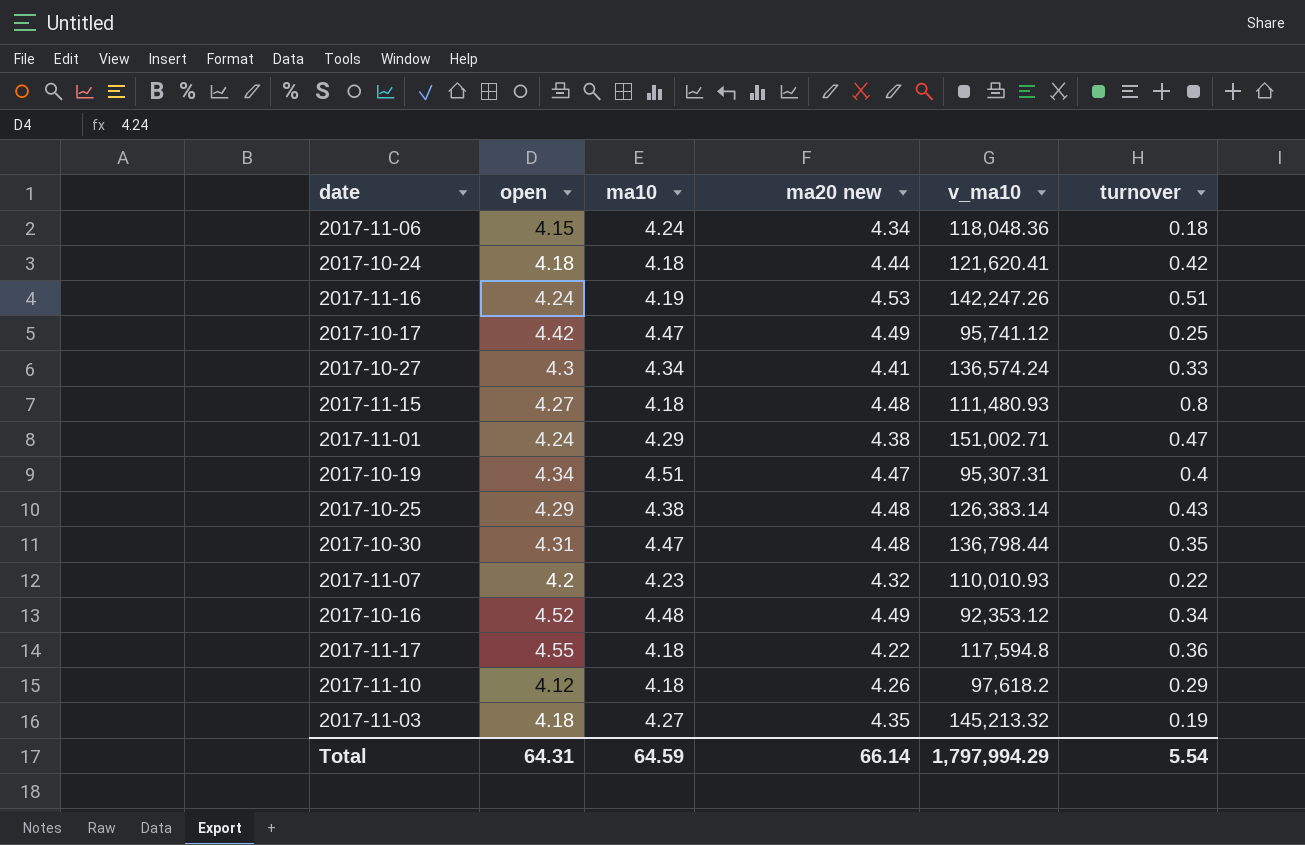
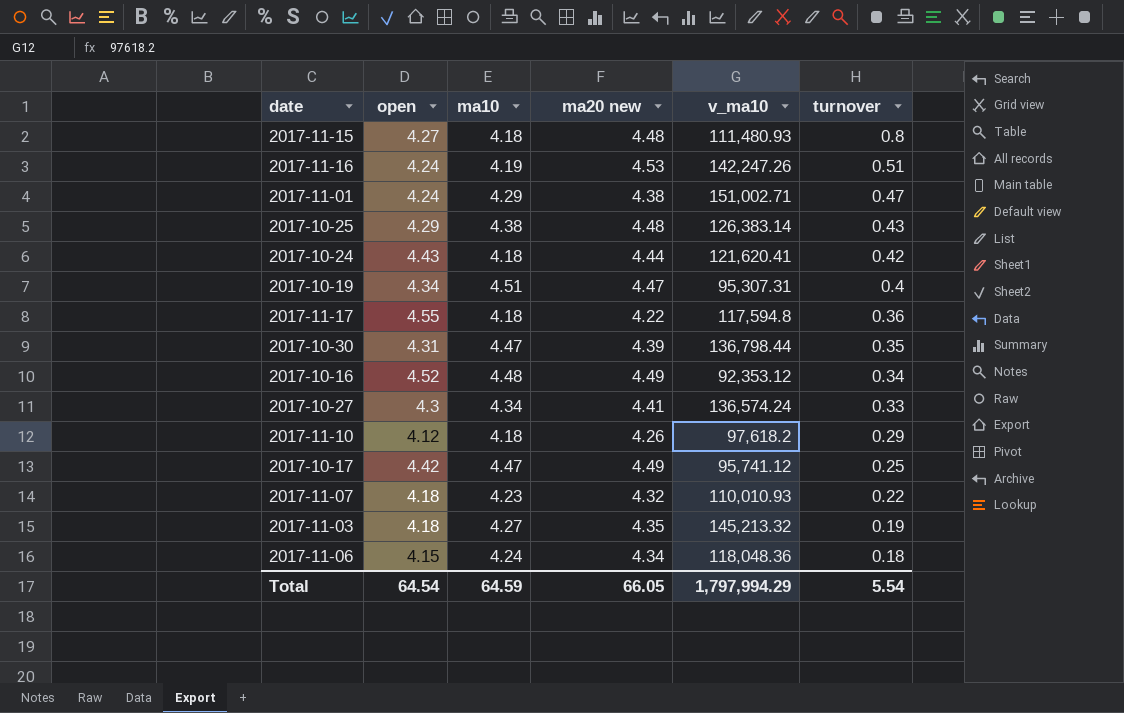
row order: none -> turnover descending
2017-10-24 | open: 4.18 -> 4.43
2017-10-30 | ma20 new: 4.48 -> 4.39
2017-11-07 | open: 4.2 -> 4.18
Total | open: 64.31 -> 64.54
Total | ma20 new: 66.14 -> 66.05

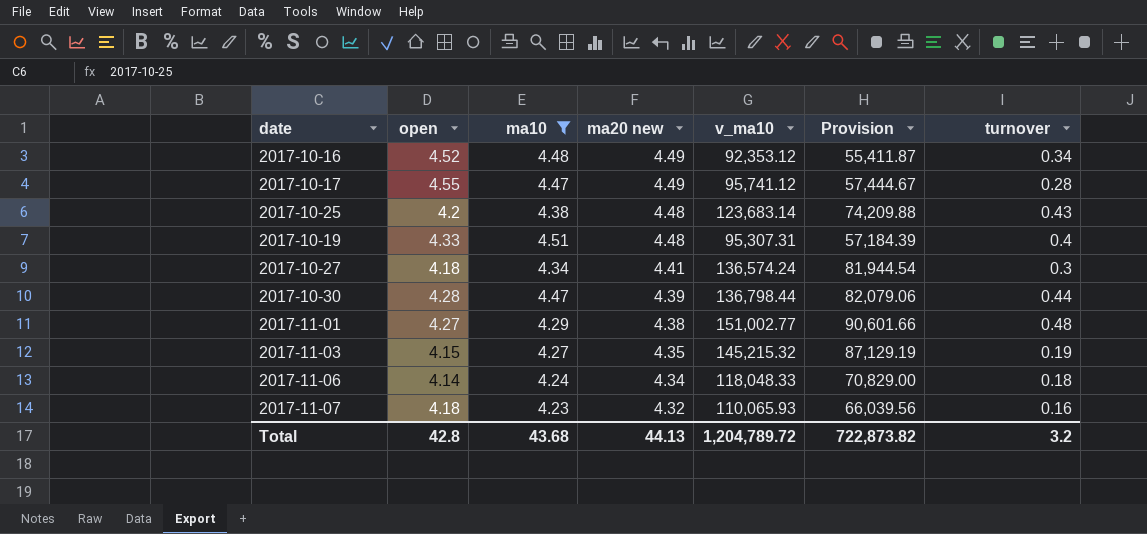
filter: none -> ma10 >= 4.23
row order: turnover descending -> ma20 new descending
column Provision | formula: none -> [v_ma10] * 0.6
2017-10-17 | open: 4.42 -> 4.55
2017-10-17 | turnover: 0.25 -> 0.28
2017-10-25 | open: 4.29 -> 4.2
2017-10-25 | v_ma10: 126,383.14 -> 123,683.14
2017-10-19 | open: 4.34 -> 4.33
2017-10-19 | ma20 new: 4.47 -> 4.48
2017-10-27 | open: 4.3 -> 4.18
2017-10-27 | turnover: 0.33 -> 0.3
2017-10-30 | open: 4.31 -> 4.28
2017-10-30 | turnover: 0.35 -> 0.44
2017-11-01 | open: 4.24 -> 4.27
2017-11-01 | v_ma10: 151,002.71 -> 151,002.77
2017-11-01 | turnover: 0.47 -> 0.48
2017-11-03 | open: 4.18 -> 4.15
2017-11-03 | v_ma10: 145,213.32 -> 145,215.32
2017-11-06 | open: 4.15 -> 4.14
2017-11-06 | v_ma10: 118,048.36 -> 118,048.33
2017-11-07 | v_ma10: 110,010.93 -> 110,065.93
2017-11-07 | turnover: 0.22 -> 0.16
Total | open: 64.54 -> 42.8
Total | ma10: 64.59 -> 43.68
Total | ma20 new: 66.05 -> 44.13
Total | v_ma10: 1,797,994.29 -> 1,204,789.72
Total | turnover: 5.54 -> 3.2

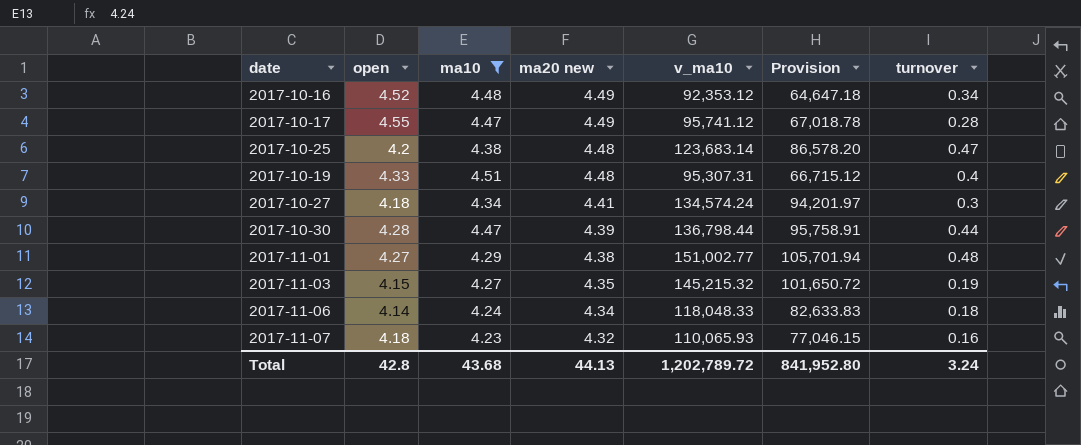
column Provision | formula: [v_ma10] * 0.6 -> [v_ma10] * 0.7
2017-10-25 | turnover: 0.43 -> 0.47
2017-10-27 | v_ma10: 136,574.24 -> 134,574.24
Total | v_ma10: 1,204,789.72 -> 1,202,789.72
Total | Provision: 722,873.82 -> 841,952.80
Total | turnover: 3.2 -> 3.24

